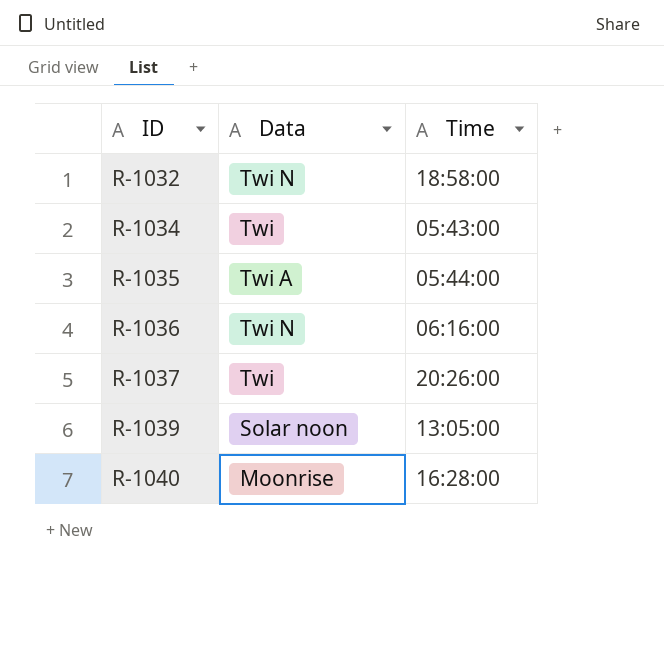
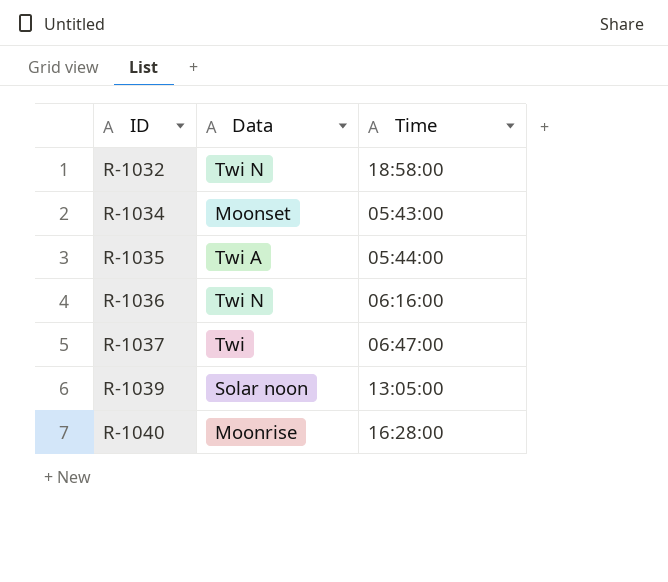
R-1034 | Data: Twi -> Moonset
R-1037 | Time: 20:26:00 -> 06:47:00

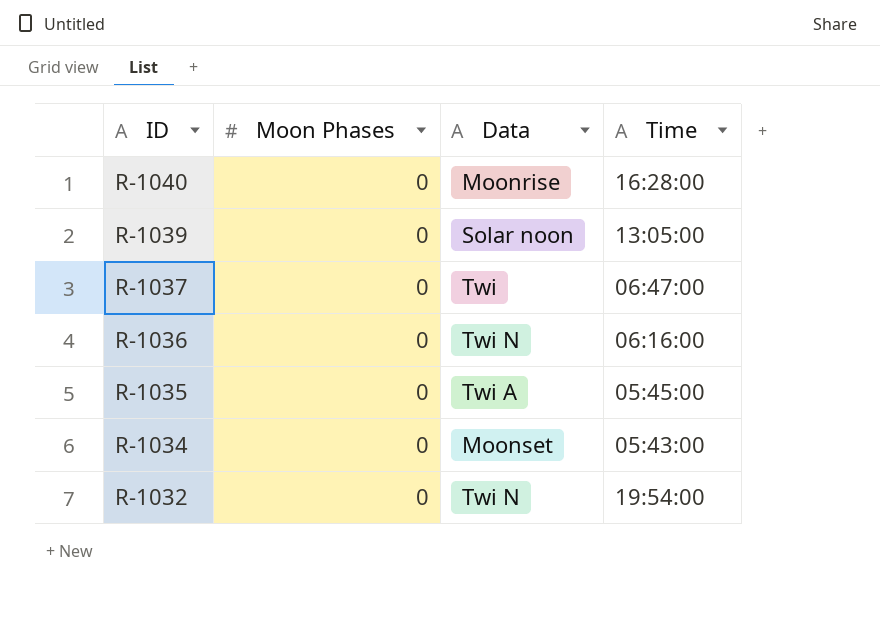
row order: ID ascending -> ID descending
column Moon Phases | position: none -> 2
R-1035 | Time: 05:44:00 -> 05:45:00
R-1032 | Time: 18:58:00 -> 19:54:00

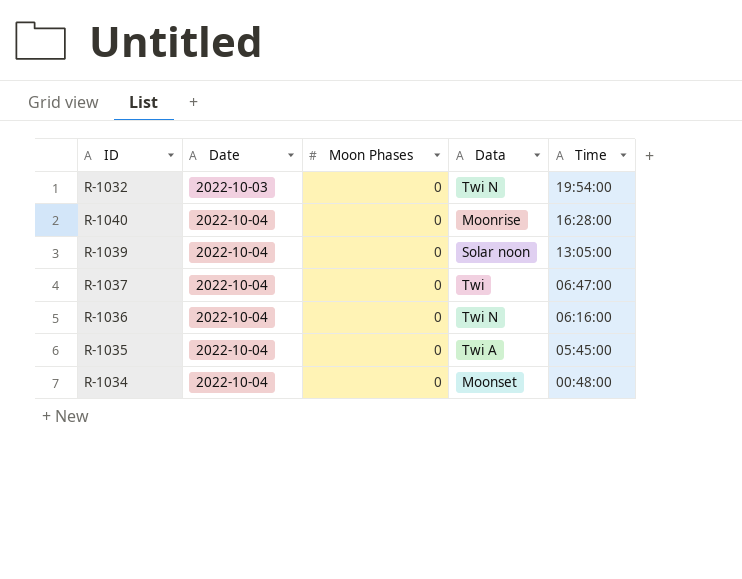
row order: ID descending -> Date ascending
column Date | position: none -> 2
R-1034 | Time: 05:43:00 -> 00:48:00

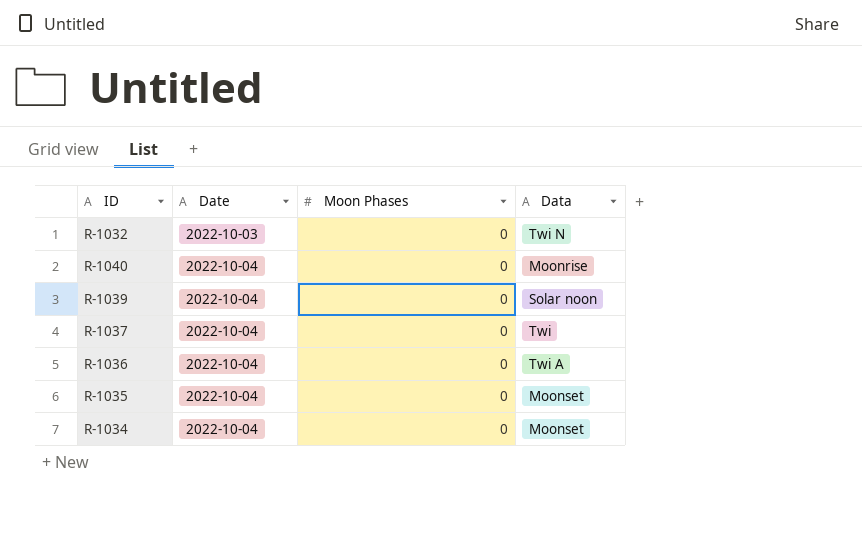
column Time | position: 5 -> none
R-1036 | Data: Twi N -> Twi A
R-1035 | Data: Twi A -> Moonset

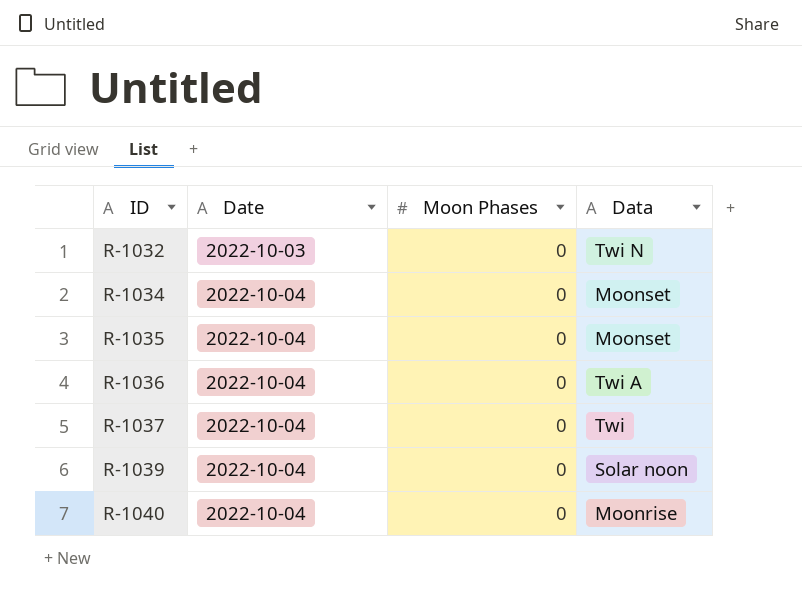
row order: Date ascending -> ID ascending

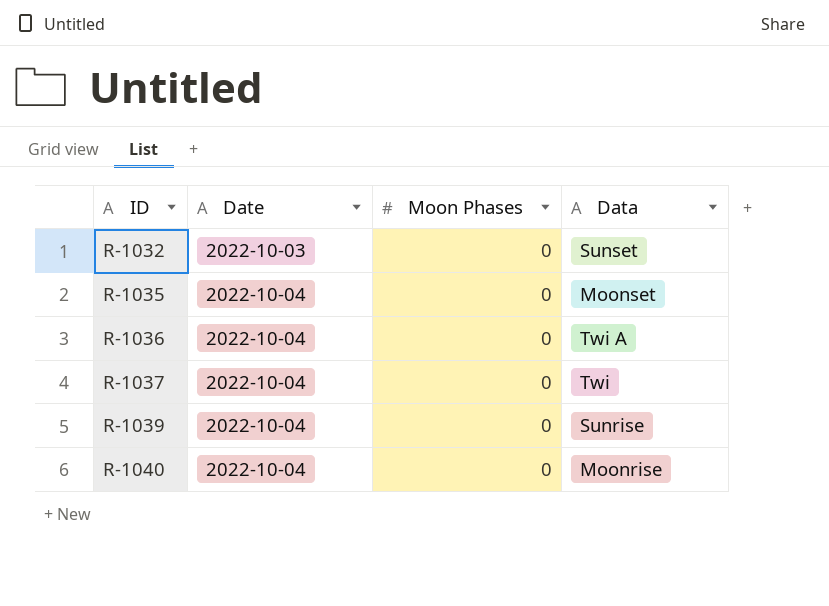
row R-1034: 2022-10-04 | 0 | Moonset -> none
R-1032 | Data: Twi N -> Sunset
R-1039 | Data: Solar noon -> Sunrise

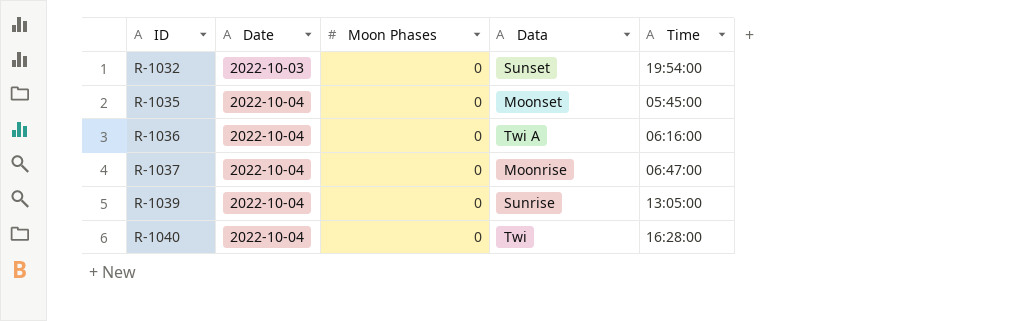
column Time | position: none -> 5
R-1037 | Data: Twi -> Moonrise
R-1040 | Data: Moonrise -> Twi

